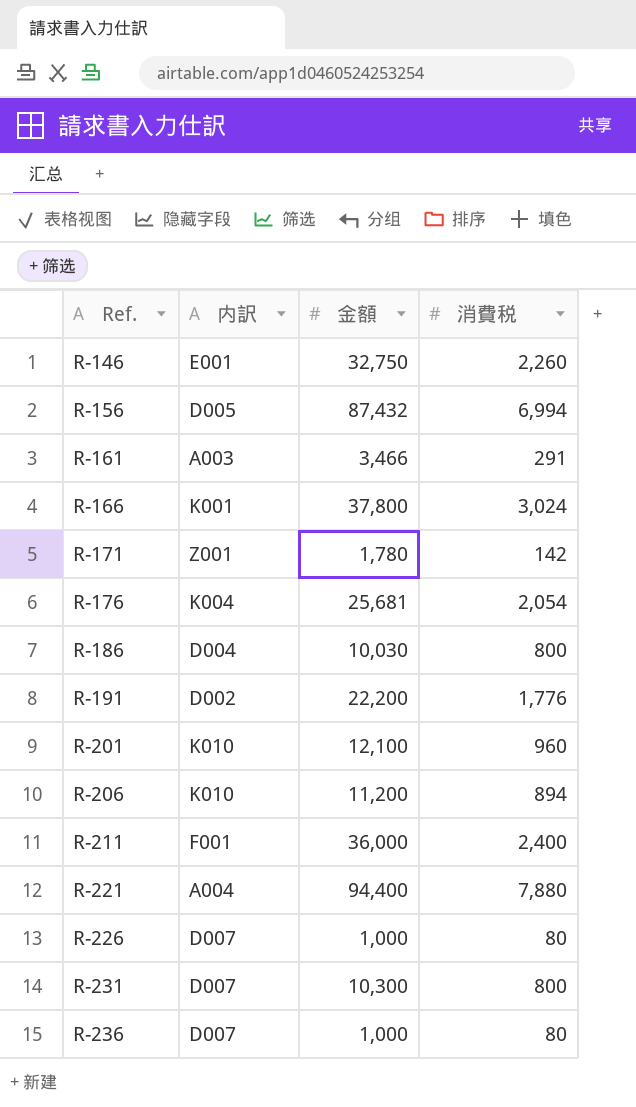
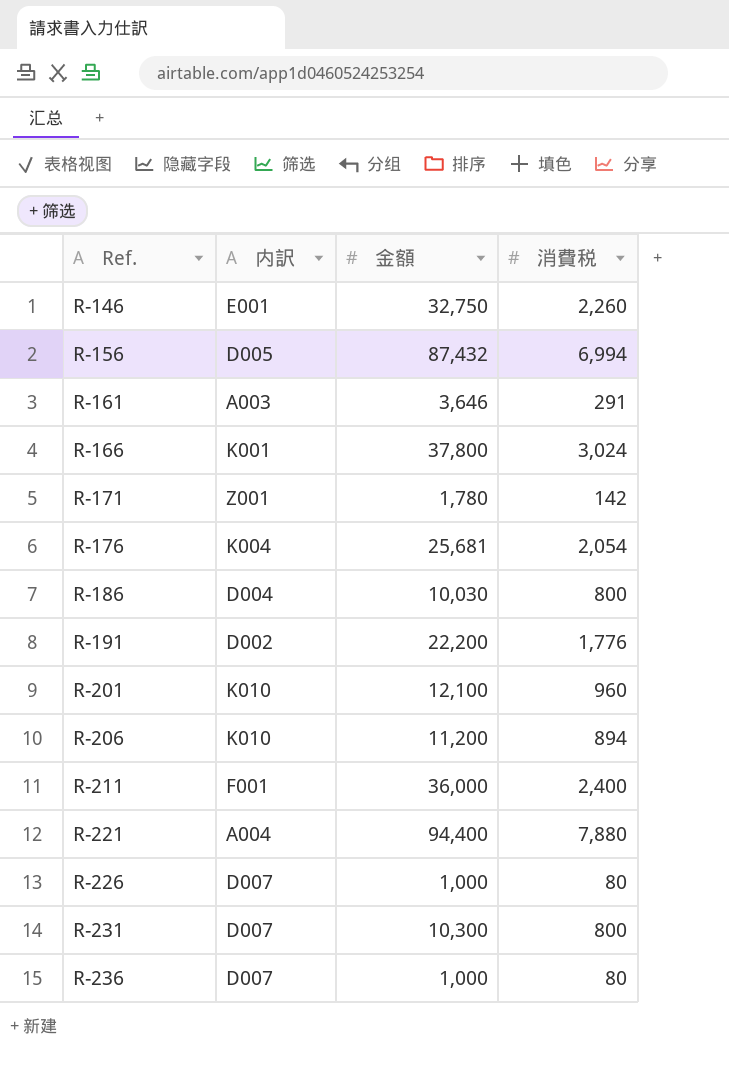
R-161 | 金額: 3,466 -> 3,646

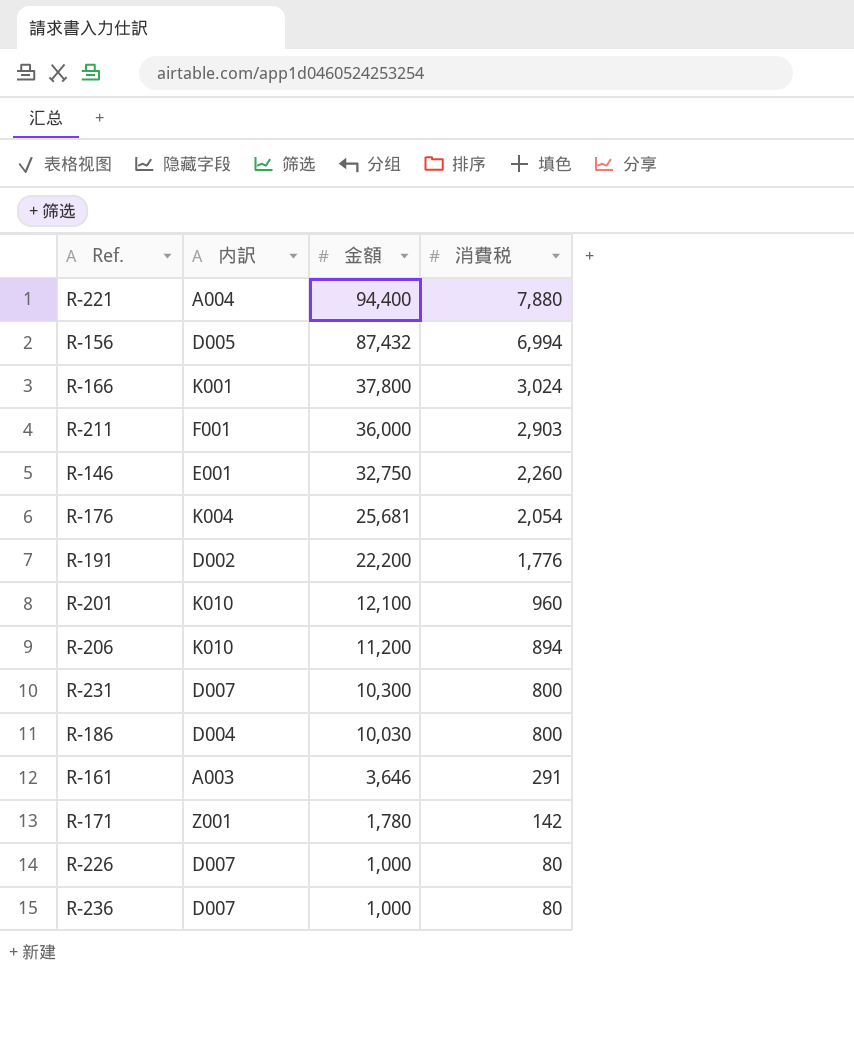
row order: Ref. ascending -> 金額 descending
R-211 | 消費税: 2,400 -> 2,903

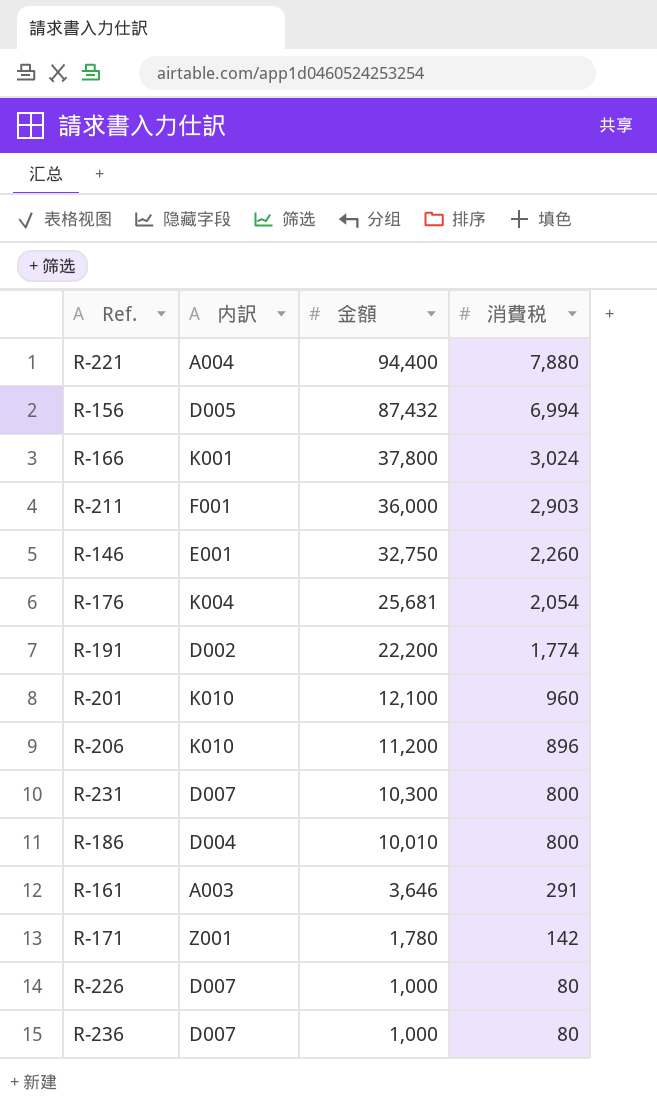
R-191 | 消費税: 1,776 -> 1,774
R-206 | 消費税: 894 -> 896
R-186 | 金額: 10,030 -> 10,010

